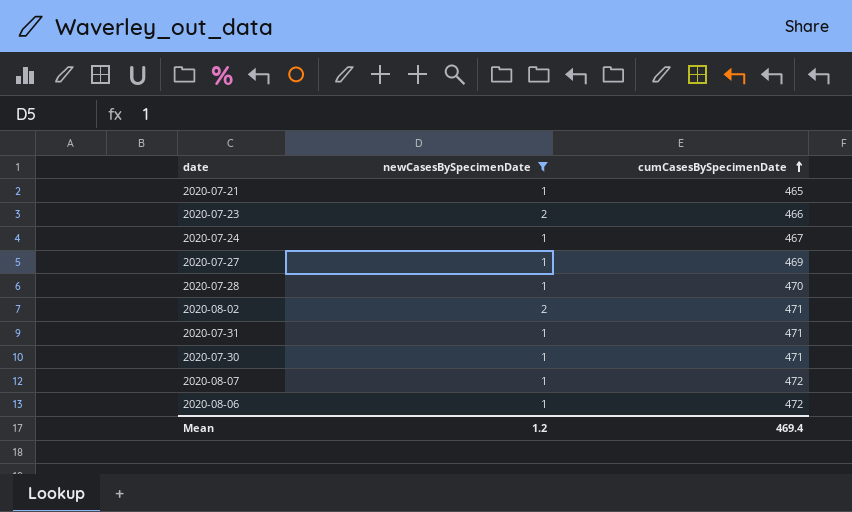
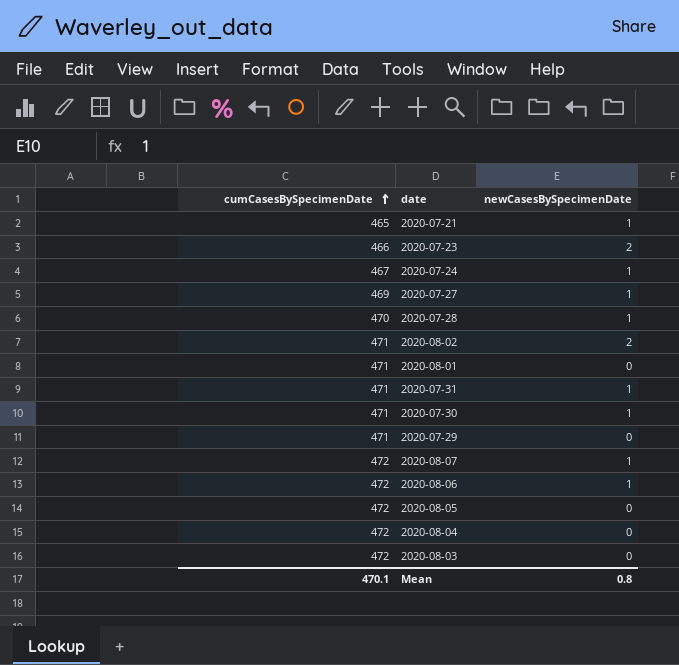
filter: newCasesBySpecimenDate != 0 -> none
column cumCasesBySpecimenDate | position: 3 -> 1
Mean | cumCasesBySpecimenDate: 469.4 -> 470.1
Mean | newCasesBySpecimenDate: 1.2 -> 0.8

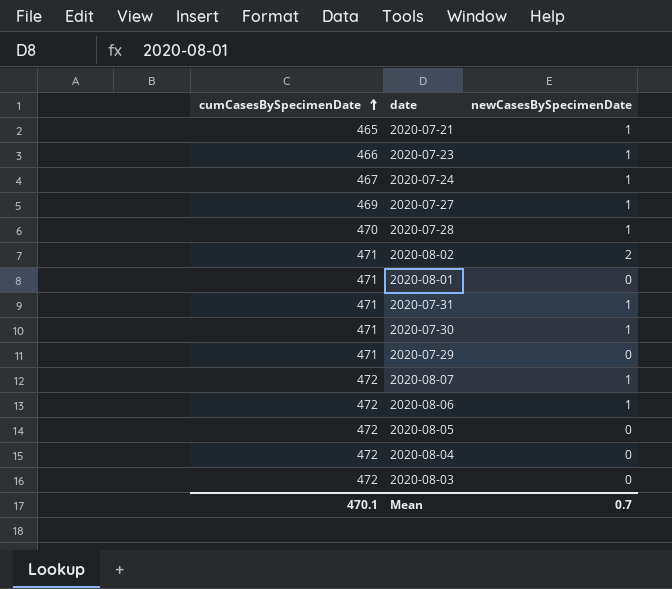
2020-07-23 | newCasesBySpecimenDate: 2 -> 1
Mean | newCasesBySpecimenDate: 0.8 -> 0.7

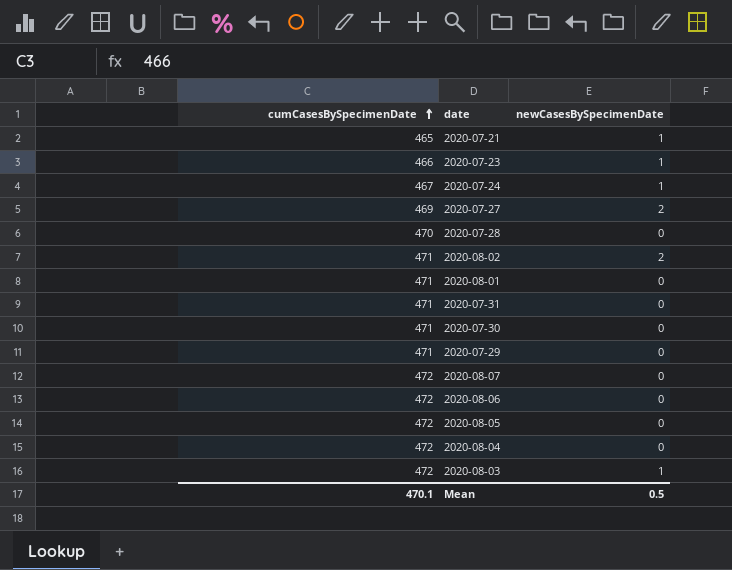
2020-07-27 | newCasesBySpecimenDate: 1 -> 2
2020-07-28 | newCasesBySpecimenDate: 1 -> 0
2020-07-31 | newCasesBySpecimenDate: 1 -> 0
2020-07-30 | newCasesBySpecimenDate: 1 -> 0
2020-08-07 | newCasesBySpecimenDate: 1 -> 0
2020-08-06 | newCasesBySpecimenDate: 1 -> 0
2020-08-03 | newCasesBySpecimenDate: 0 -> 1
Mean | newCasesBySpecimenDate: 0.7 -> 0.5

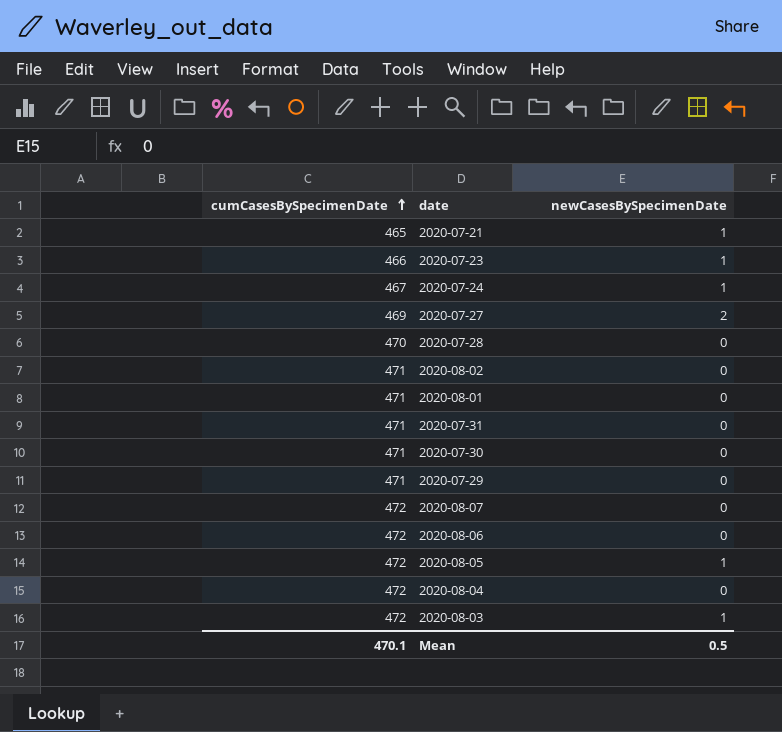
2020-08-02 | newCasesBySpecimenDate: 2 -> 0
2020-08-05 | newCasesBySpecimenDate: 0 -> 1

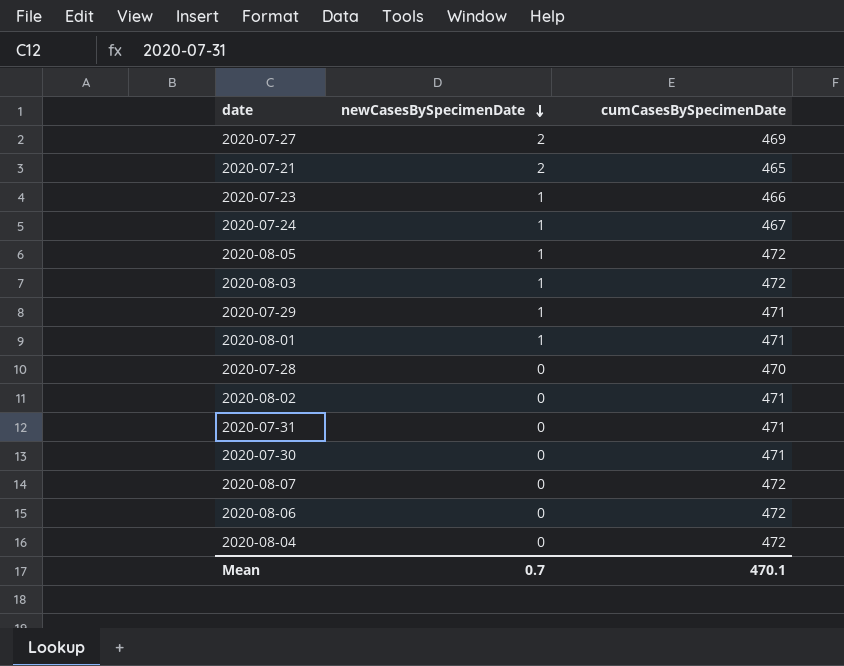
row order: cumCasesBySpecimenDate ascending -> newCasesBySpecimenDate descending
column cumCasesBySpecimenDate | position: 1 -> 3
2020-07-21 | newCasesBySpecimenDate: 1 -> 2
2020-07-29 | newCasesBySpecimenDate: 0 -> 1
2020-08-01 | newCasesBySpecimenDate: 0 -> 1
Mean | newCasesBySpecimenDate: 0.5 -> 0.7

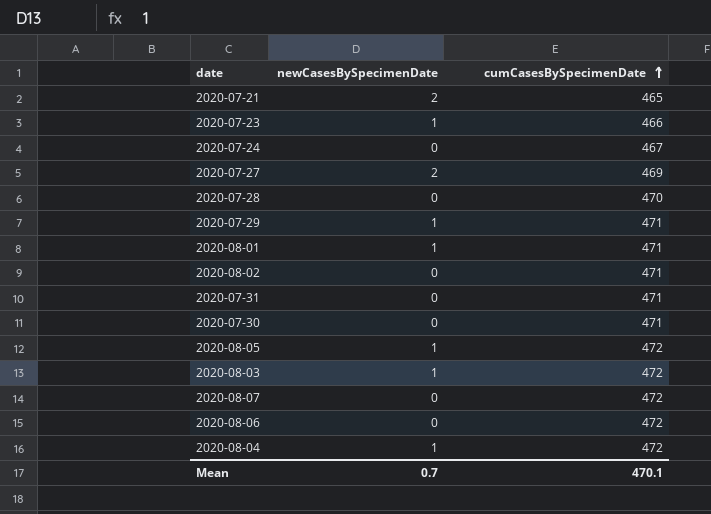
row order: newCasesBySpecimenDate descending -> cumCasesBySpecimenDate ascending
2020-07-24 | newCasesBySpecimenDate: 1 -> 0
2020-08-04 | newCasesBySpecimenDate: 0 -> 1

